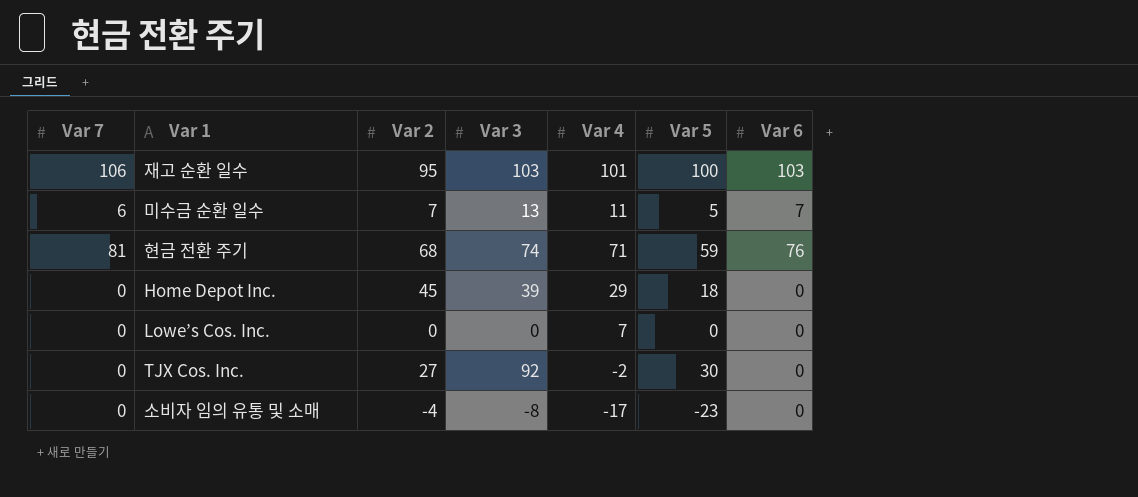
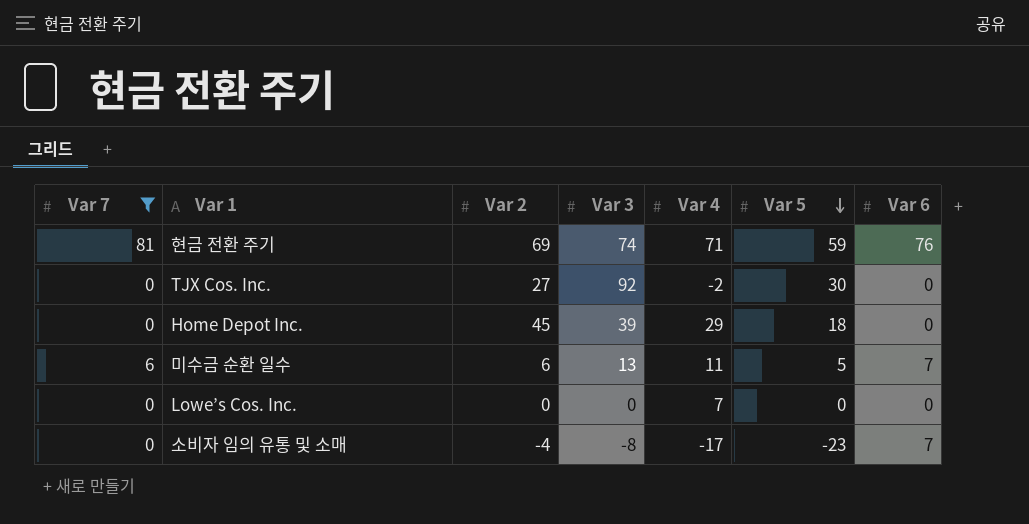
filter: none -> Var 7 != 106
row order: none -> Var 5 descending
현금 전환 주기 | Var 2: 68 -> 69
미수금 순환 일수 | Var 2: 7 -> 6
소비자 임의 유통 및 소매 | Var 6: 0 -> 7

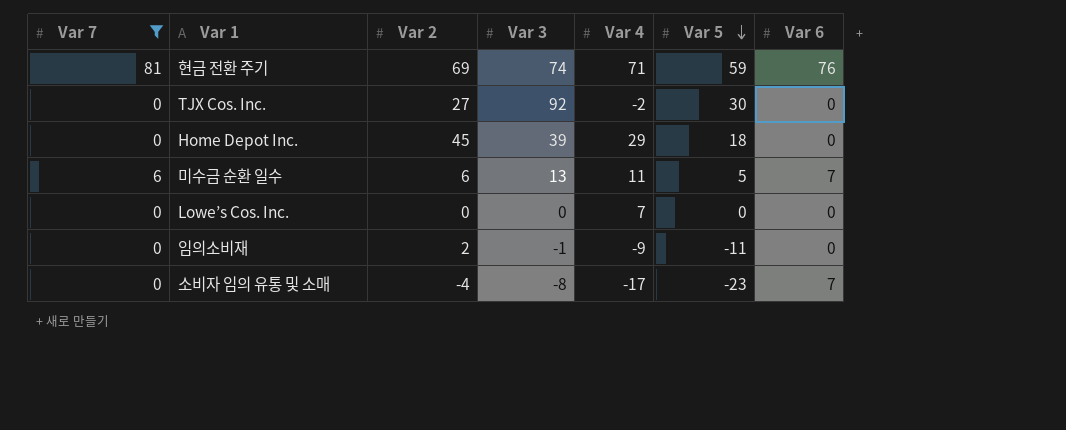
row 임의소비재: none -> 0 | 2 | -1 | -9 | -11 | 0

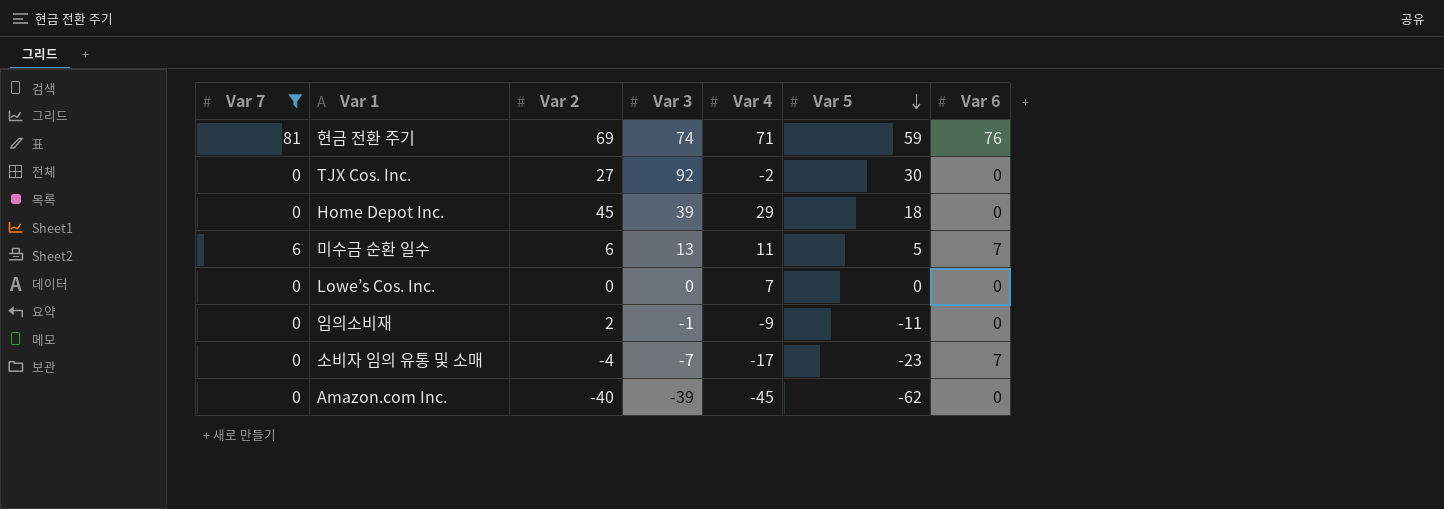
소비자 임의 유통 및 소매 | Var 3: -8 -> -7
row Amazon.com Inc.: none -> 0 | -40 | -39 | -45 | -62 | 0

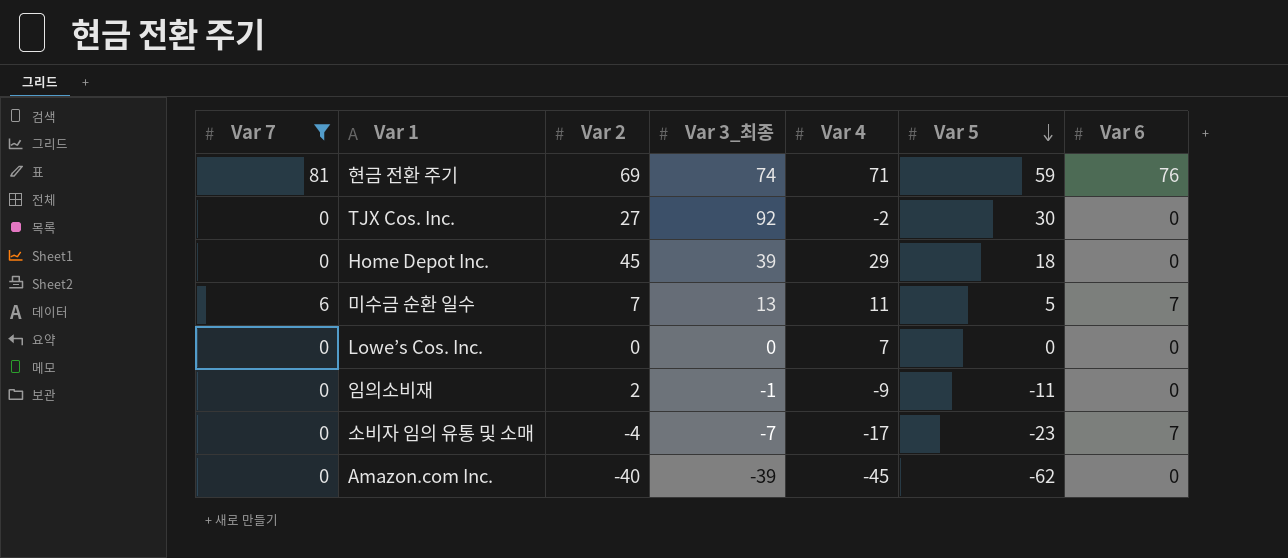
column name: Var 3 -> Var 3_최종
미수금 순환 일수 | Var 2: 6 -> 7

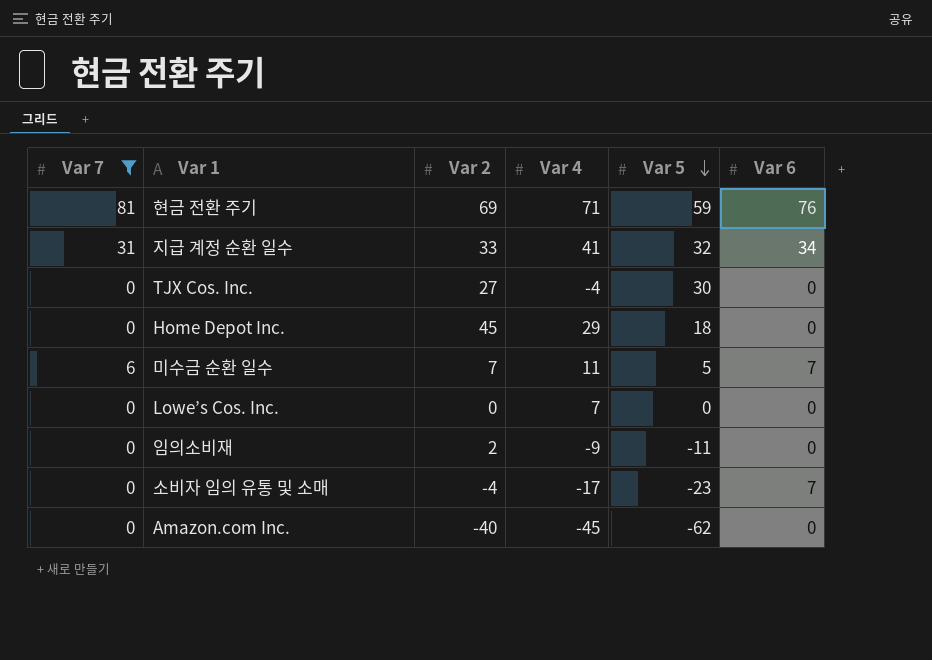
column Var 3_최종 | position: 4 -> none
row 지급 계정 순환 일수: none -> 31 | 33 | 41 | 32 | 34
TJX Cos. Inc. | Var 4: -2 -> -4

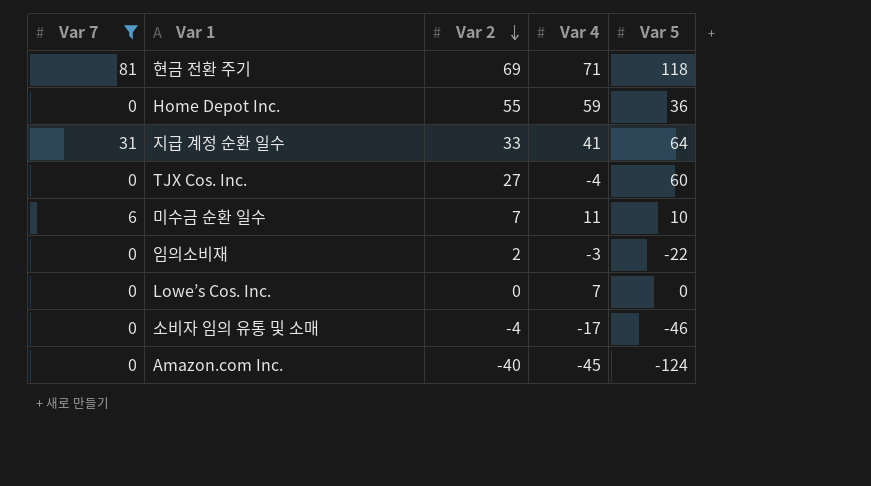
row order: Var 5 descending -> Var 2 descending
column Var 6 | position: 6 -> none
현금 전환 주기 | Var 5: 59 -> 118
Home Depot Inc. | Var 2: 45 -> 55
Home Depot Inc. | Var 4: 29 -> 59
Home Depot Inc. | Var 5: 18 -> 36
지급 계정 순환 일수 | Var 5: 32 -> 64
TJX Cos. Inc. | Var 5: 30 -> 60
미수금 순환 일수 | Var 5: 5 -> 10
임의소비재 | Var 4: -9 -> -3
임의소비재 | Var 5: -11 -> -22
소비자 임의 유통 및 소매 | Var 5: -23 -> -46
Amazon.com Inc. | Var 5: -62 -> -124

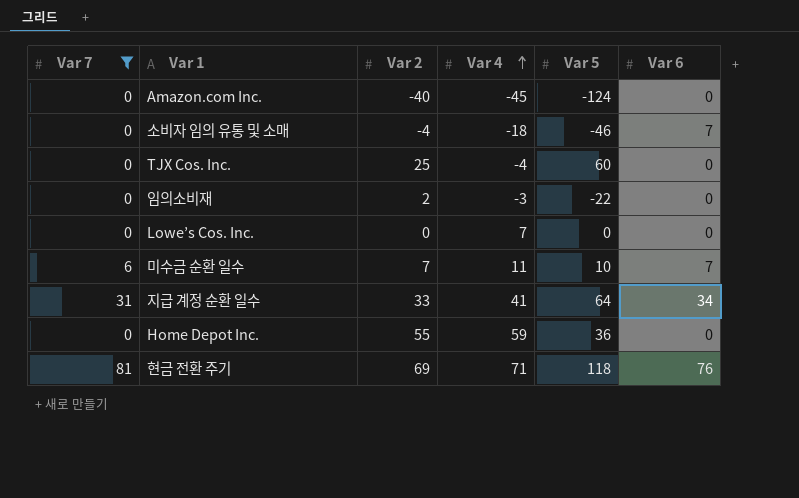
row order: Var 2 descending -> Var 4 ascending
column Var 6 | position: none -> 6
소비자 임의 유통 및 소매 | Var 4: -17 -> -18
TJX Cos. Inc. | Var 2: 27 -> 25

